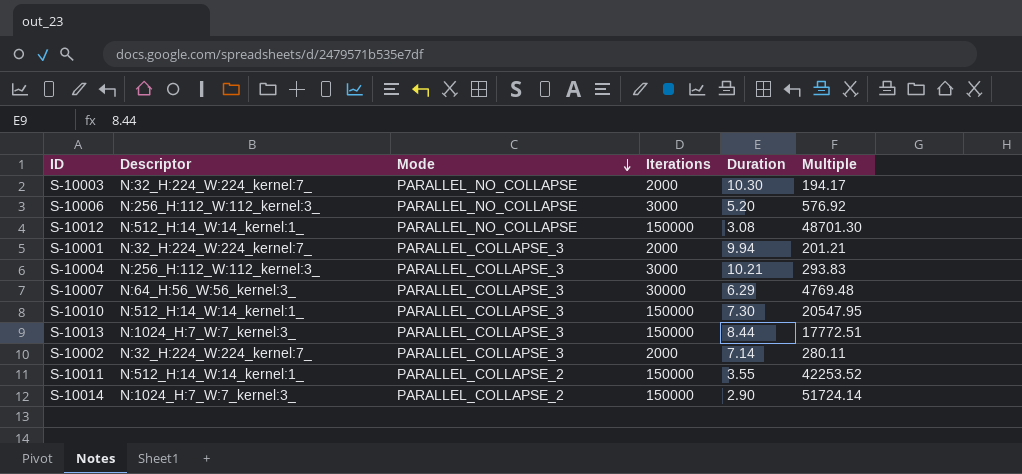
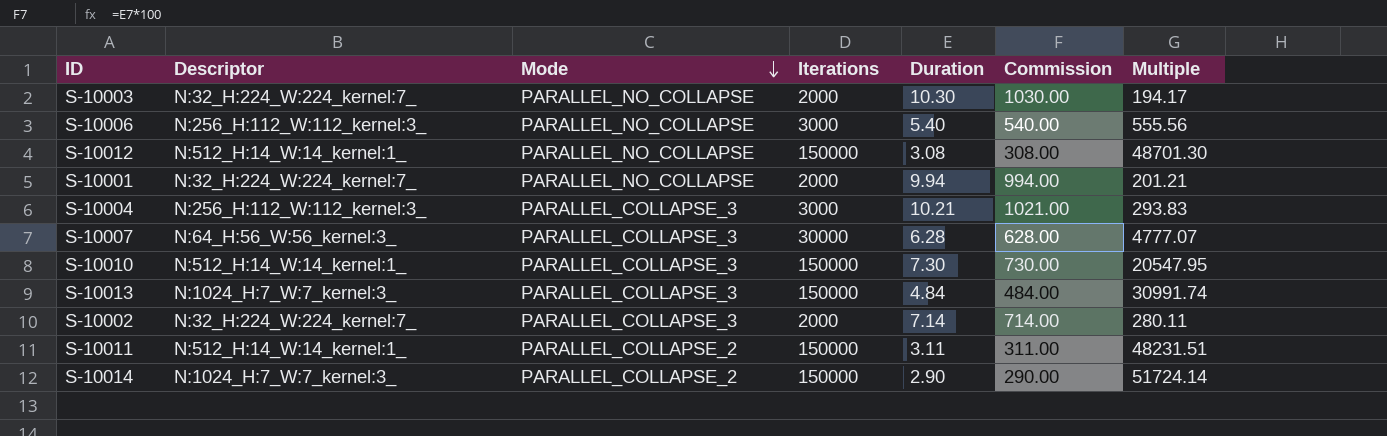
column Commission | formula: none -> [Duration] * 100
S-10006 | Duration: 5.20 -> 5.40
S-10006 | Multiple: 576.92 -> 555.56
S-10001 | Mode: PARALLEL_COLLAPSE_3 -> PARALLEL_NO_COLLAPSE
S-10007 | Duration: 6.29 -> 6.28
S-10007 | Multiple: 4769.48 -> 4777.07
S-10013 | Duration: 8.44 -> 4.84
S-10013 | Multiple: 17772.51 -> 30991.74
S-10011 | Duration: 3.55 -> 3.11
S-10011 | Multiple: 42253.52 -> 48231.51

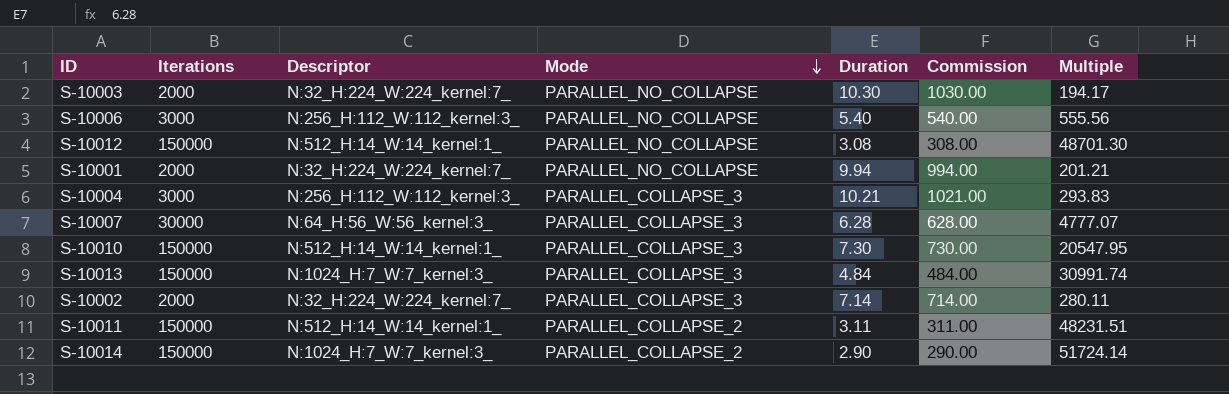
column Iterations | position: 4 -> 2

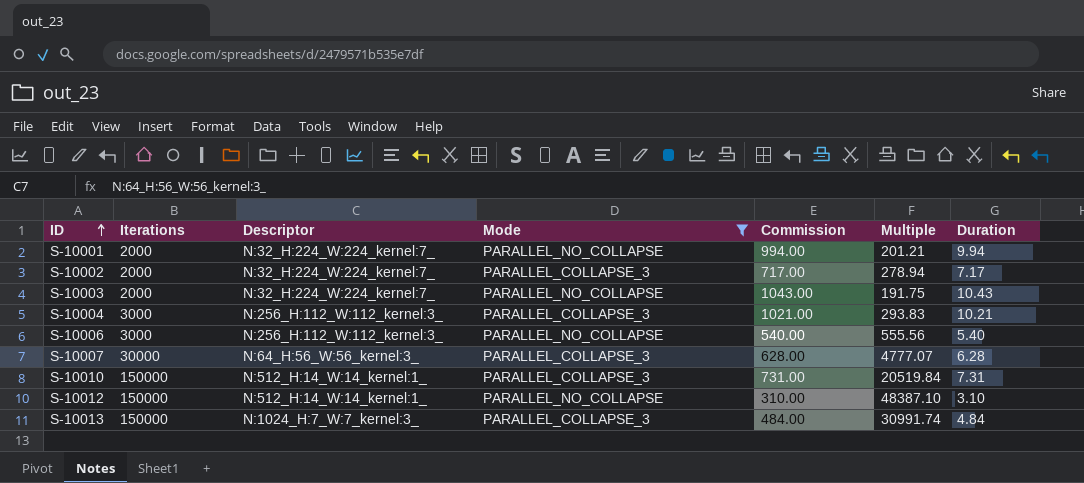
filter: none -> Mode != PARALLEL_COLLAPSE_2
row order: Mode descending -> ID ascending
column Duration | position: 5 -> 7
S-10002 | Commission: 714.00 -> 717.00
S-10002 | Multiple: 280.11 -> 278.94
S-10002 | Duration: 7.14 -> 7.17
S-10003 | Commission: 1030.00 -> 1043.00
S-10003 | Multiple: 194.17 -> 191.75
S-10003 | Duration: 10.30 -> 10.43
S-10010 | Commission: 730.00 -> 731.00
S-10010 | Multiple: 20547.95 -> 20519.84
S-10010 | Duration: 7.30 -> 7.31
S-10012 | Commission: 308.00 -> 310.00
S-10012 | Multiple: 48701.30 -> 48387.10
S-10012 | Duration: 3.08 -> 3.10

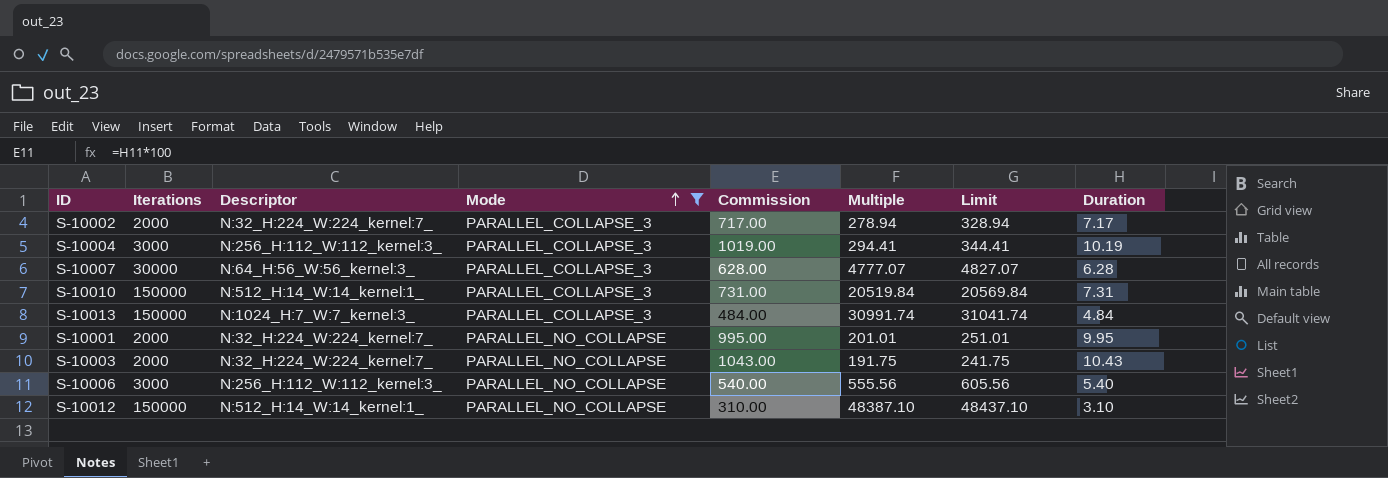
row order: ID ascending -> Mode ascending
column Limit | formula: none -> [Multiple] + 50
S-10004 | Commission: 1021.00 -> 1019.00
S-10004 | Multiple: 293.83 -> 294.41
S-10004 | Duration: 10.21 -> 10.19
S-10001 | Commission: 994.00 -> 995.00
S-10001 | Multiple: 201.21 -> 201.01
S-10001 | Duration: 9.94 -> 9.95

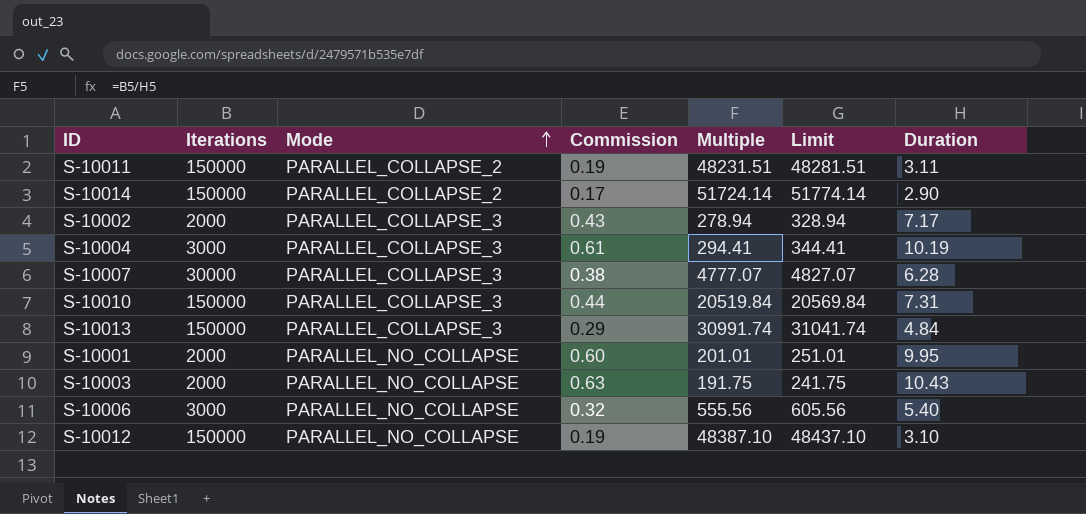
filter: Mode != PARALLEL_COLLAPSE_2 -> none
column Descriptor | position: 3 -> none
column Commission | formula: [Duration] * 100 -> [Duration] * 0.06

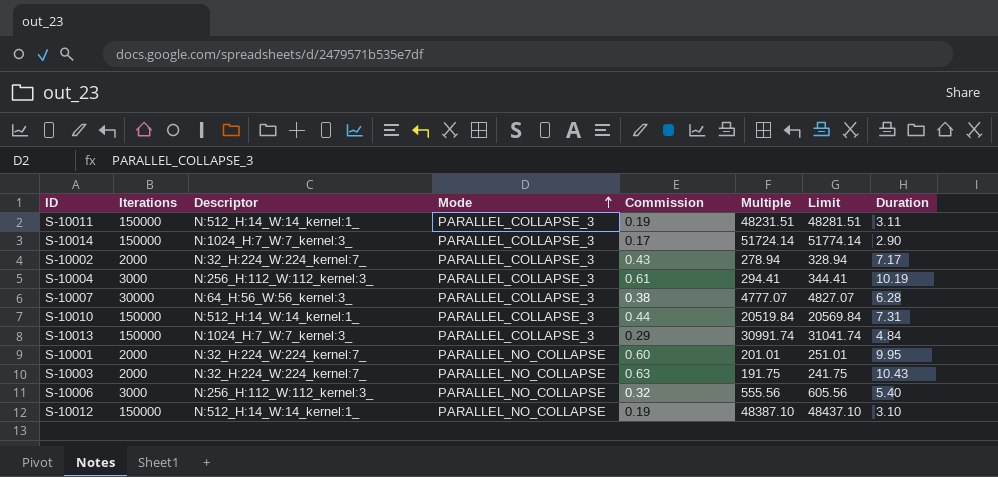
column Descriptor | position: none -> 3
S-10011 | Mode: PARALLEL_COLLAPSE_2 -> PARALLEL_COLLAPSE_3
S-10014 | Mode: PARALLEL_COLLAPSE_2 -> PARALLEL_COLLAPSE_3

